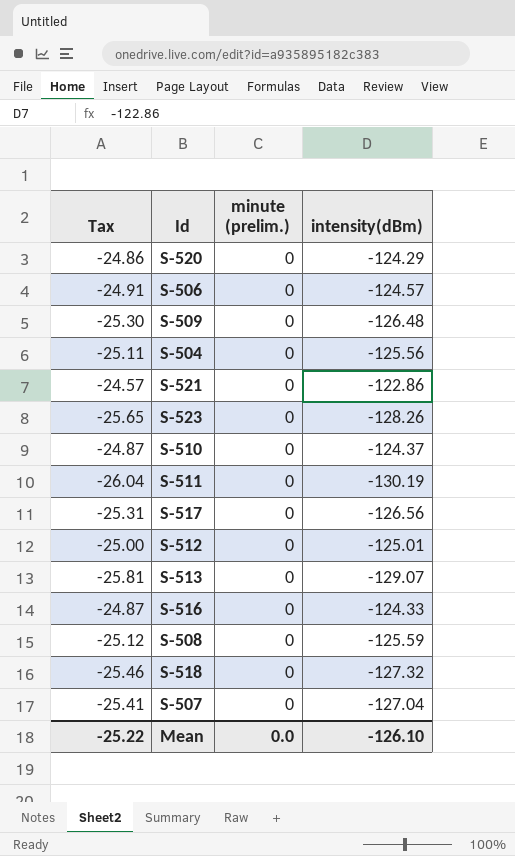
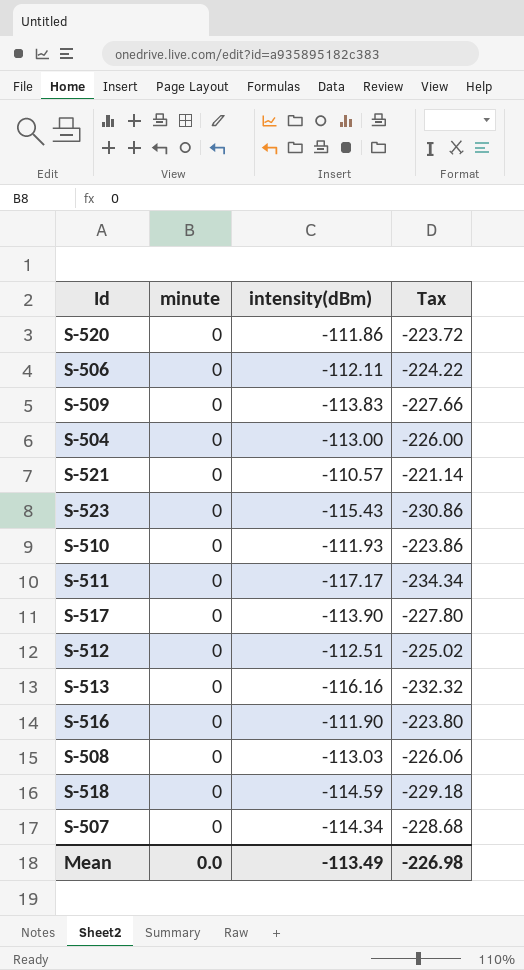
column name: minute (prelim.) -> minute
column Tax | formula: [intensity(dBm)] * 0.2 -> [intensity(dBm)] * 2
column Tax | position: 1 -> 4
S-520 | intensity(dBm): -124.29 -> -111.86
S-506 | intensity(dBm): -124.57 -> -112.11
S-509 | intensity(dBm): -126.48 -> -113.83
S-504 | intensity(dBm): -125.56 -> -113.00
S-521 | intensity(dBm): -122.86 -> -110.57
S-523 | intensity(dBm): -128.26 -> -115.43
S-510 | intensity(dBm): -124.37 -> -111.93
S-511 | intensity(dBm): -130.19 -> -117.17
S-517 | intensity(dBm): -126.56 -> -113.90
S-512 | intensity(dBm): -125.01 -> -112.51
S-513 | intensity(dBm): -129.07 -> -116.16
S-516 | intensity(dBm): -124.33 -> -111.90
S-508 | intensity(dBm): -125.59 -> -113.03
S-518 | intensity(dBm): -127.32 -> -114.59
S-507 | intensity(dBm): -127.04 -> -114.34
Mean | intensity(dBm): -126.10 -> -113.49
Mean | Tax: -25.22 -> -226.98

